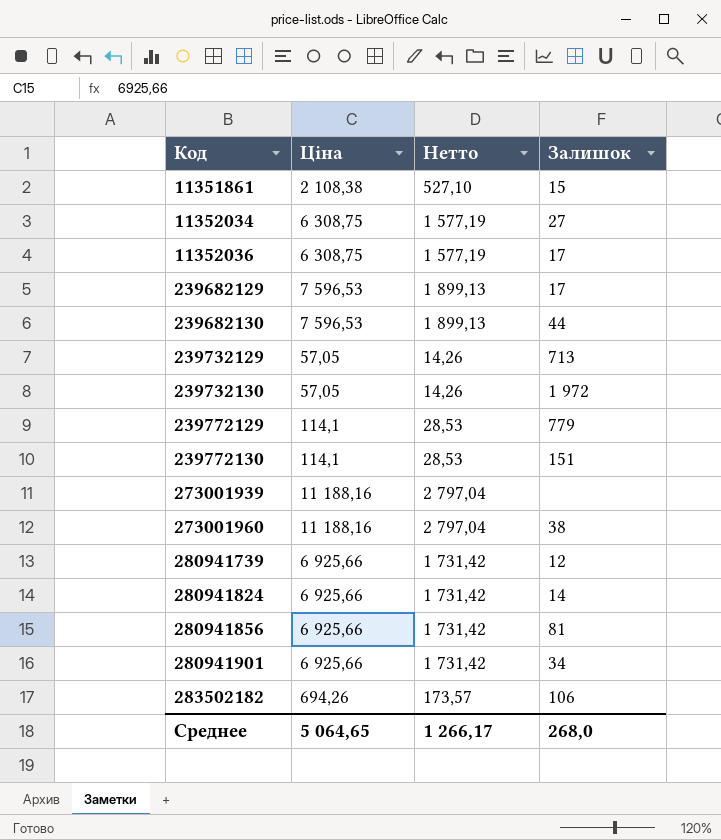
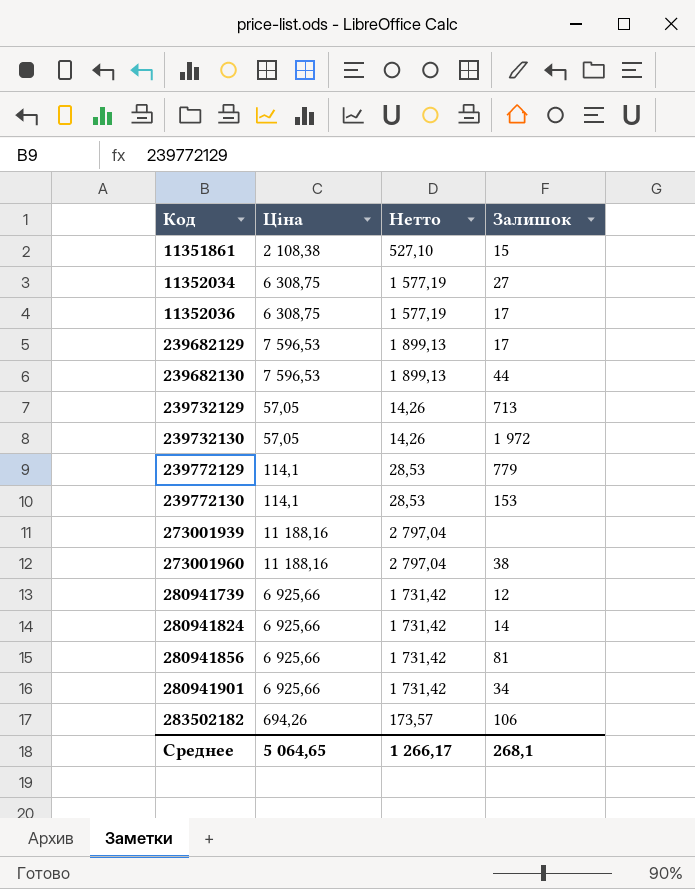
239772130 | Залишок: 151 -> 153
Среднее | Залишок: 268,0 -> 268,1

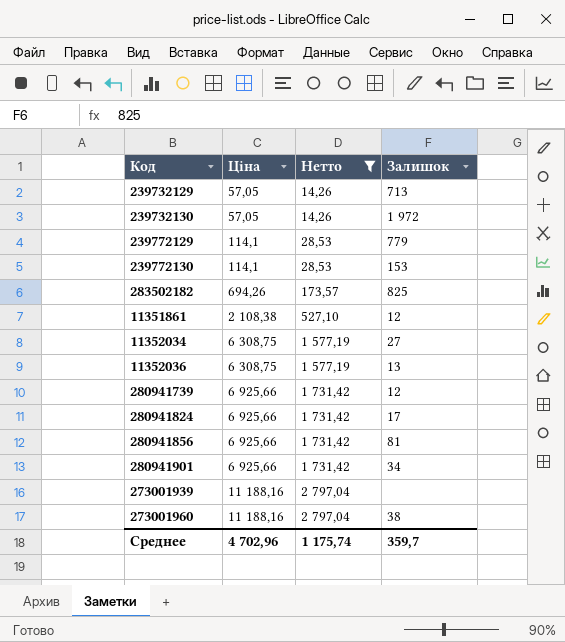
filter: none -> Нетто != 1 899,13
row order: Код ascending -> Ціна ascending
283502182 | Залишок: 106 -> 825
11351861 | Залишок: 15 -> 12
11352036 | Залишок: 17 -> 13
280941824 | Залишок: 14 -> 17
Среднее | Ціна: 5 064,65 -> 4 702,96
Среднее | Нетто: 1 266,17 -> 1 175,74
Среднее | Залишок: 268,1 -> 359,7

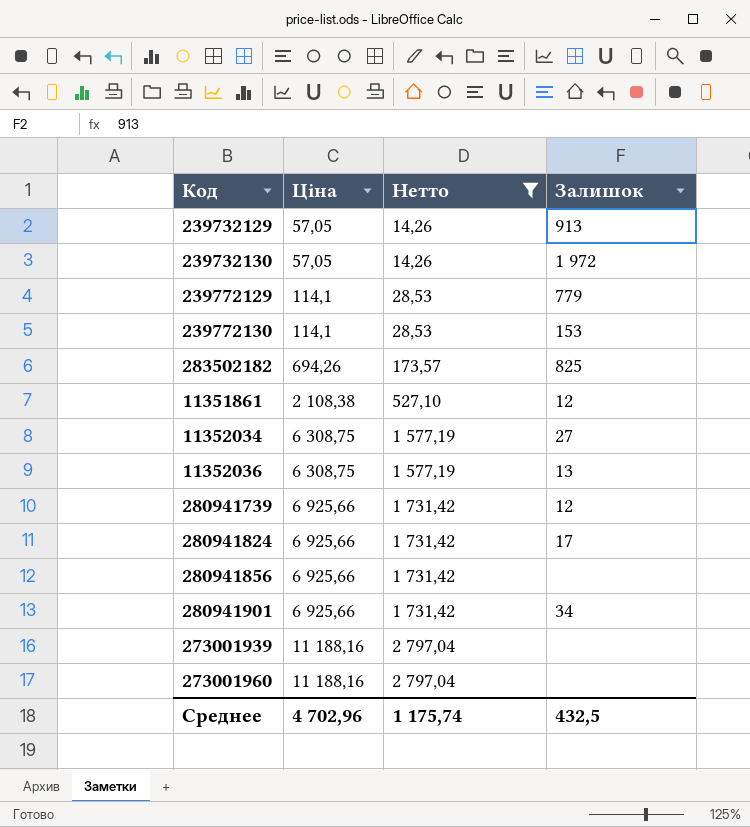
239732129 | Залишок: 713 -> 913
280941856 | Залишок: 81 -> none
273001960 | Залишок: 38 -> none
Среднее | Залишок: 359,7 -> 432,5

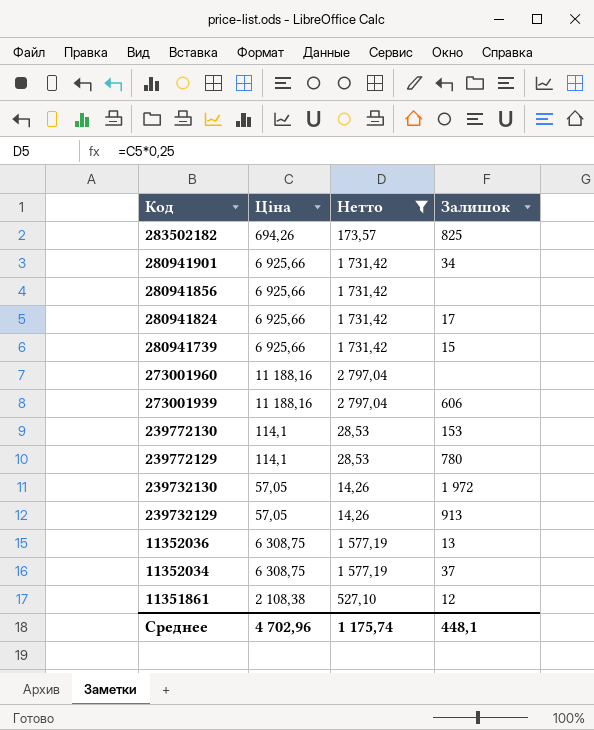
row order: Ціна ascending -> Код descending
280941739 | Залишок: 12 -> 15
273001939 | Залишок: none -> 606
239772129 | Залишок: 779 -> 780
11352034 | Залишок: 27 -> 37
Среднее | Залишок: 432,5 -> 448,1

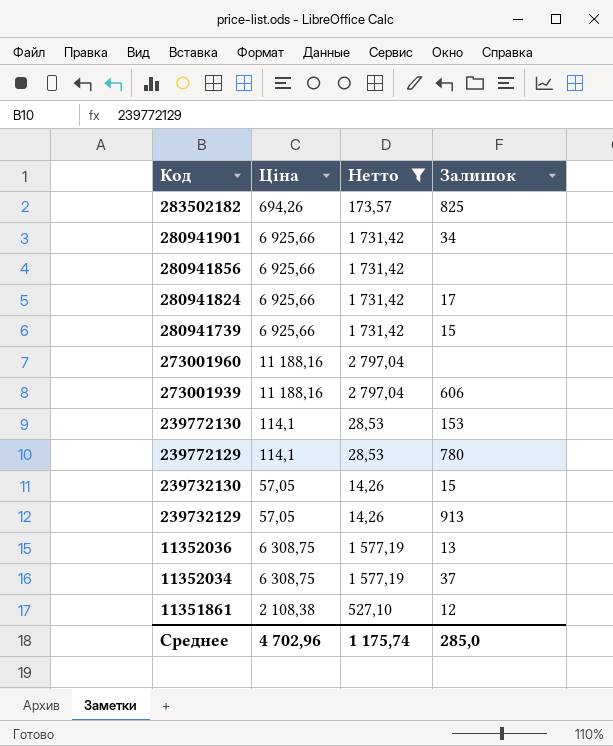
239732130 | Залишок: 1 972 -> 15
Среднее | Залишок: 448,1 -> 285,0

